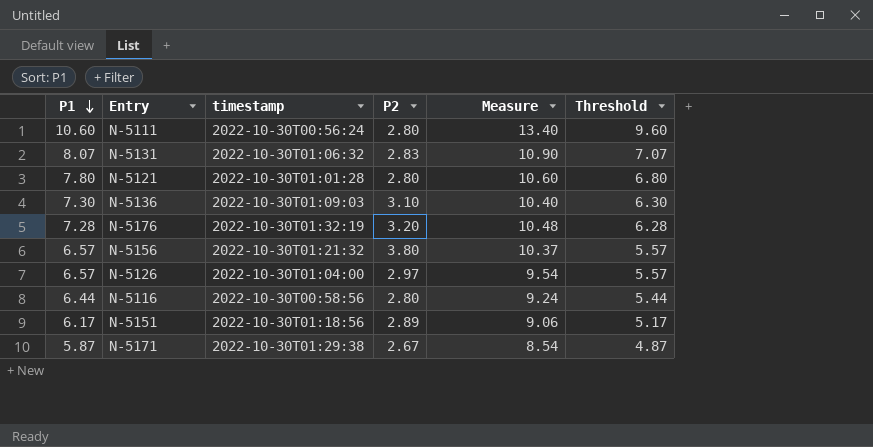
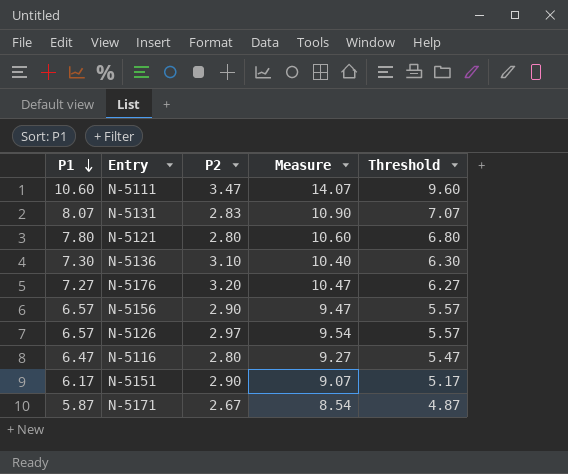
column timestamp | position: 3 -> none
N-5111 | P2: 2.80 -> 3.47
N-5111 | Measure: 13.40 -> 14.07
N-5176 | P1: 7.28 -> 7.27
N-5176 | Measure: 10.48 -> 10.47
N-5176 | Threshold: 6.28 -> 6.27
N-5156 | P2: 3.80 -> 2.90
N-5156 | Measure: 10.37 -> 9.47
N-5116 | P1: 6.44 -> 6.47
N-5116 | Measure: 9.24 -> 9.27
N-5116 | Threshold: 5.44 -> 5.47
N-5151 | P2: 2.89 -> 2.90
N-5151 | Measure: 9.06 -> 9.07

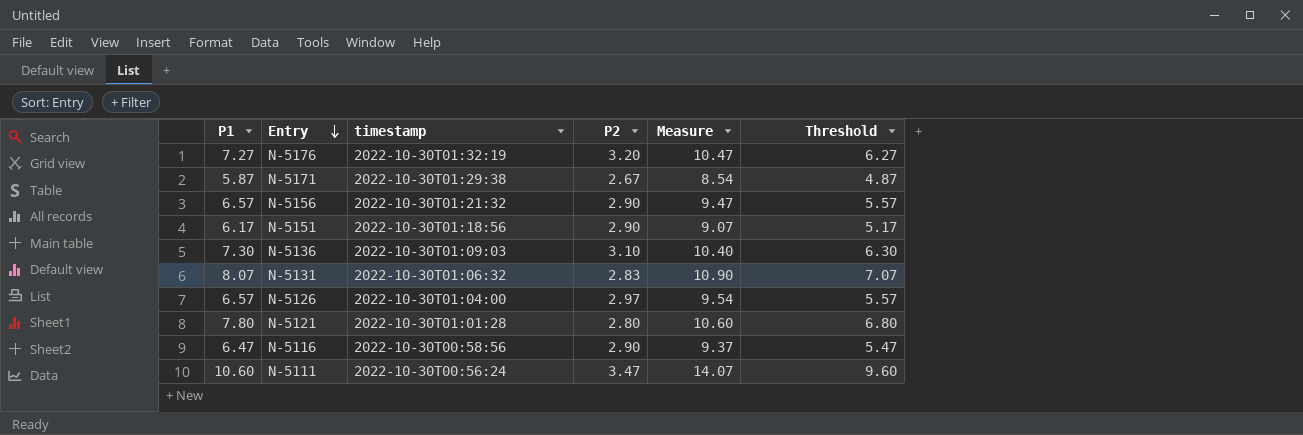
row order: P1 descending -> Entry descending
column timestamp | position: none -> 3
N-5116 | P2: 2.80 -> 2.90
N-5116 | Measure: 9.27 -> 9.37

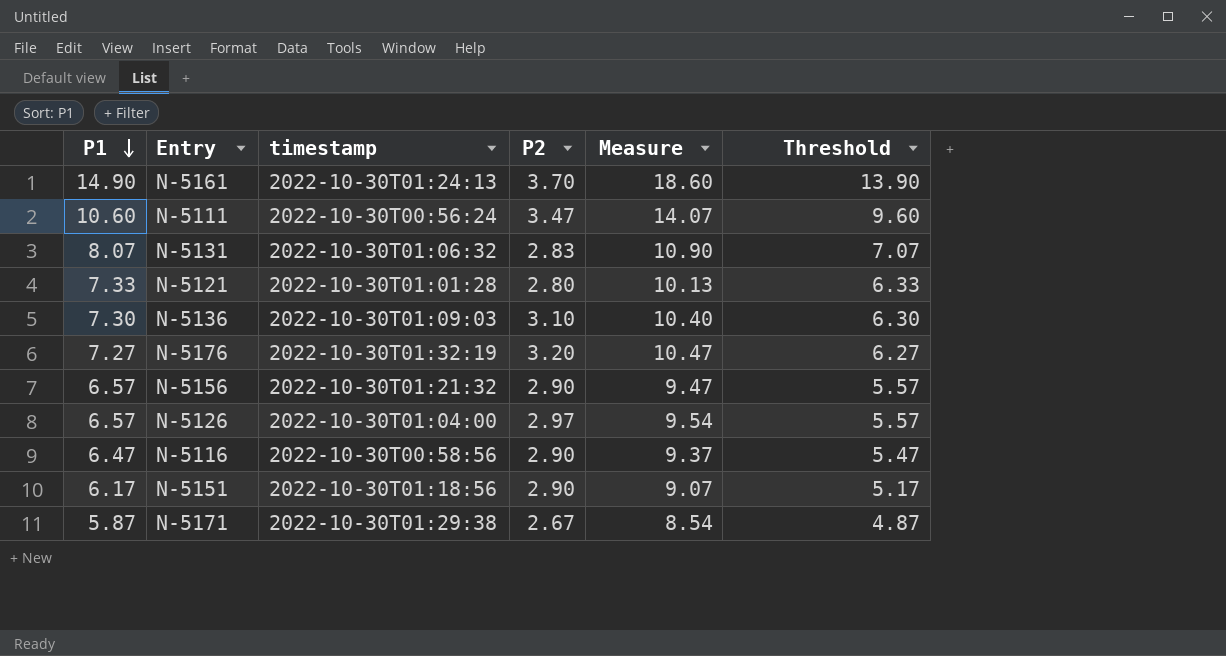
row order: Entry descending -> P1 descending
row N-5161: none -> 14.90 | 2022-10-30T01:24:13 | 3.70 | 18.60 | 13.90
N-5121 | P1: 7.80 -> 7.33
N-5121 | Measure: 10.60 -> 10.13
N-5121 | Threshold: 6.80 -> 6.33

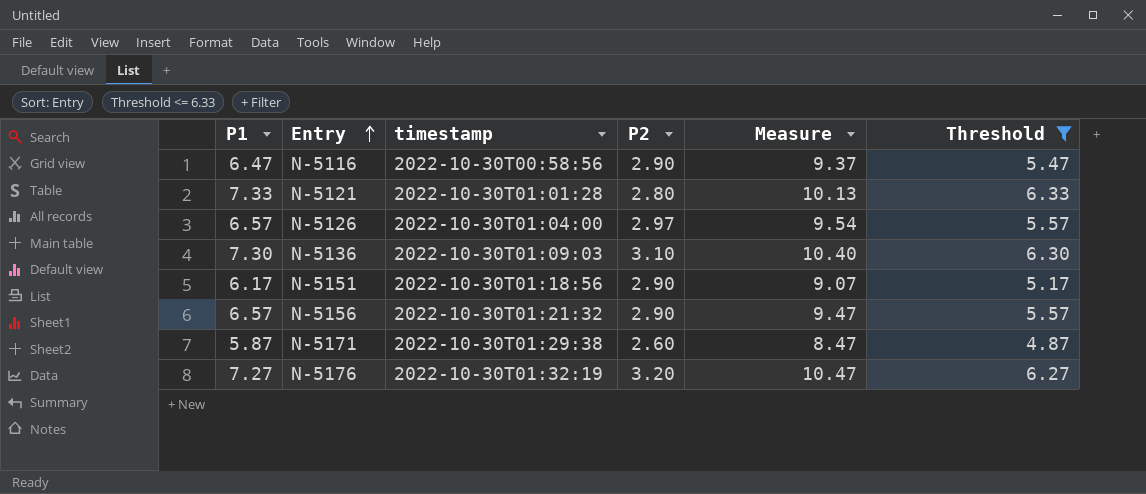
filter: none -> Threshold <= 6.33
row order: P1 descending -> Entry ascending
N-5171 | P2: 2.67 -> 2.60
N-5171 | Measure: 8.54 -> 8.47

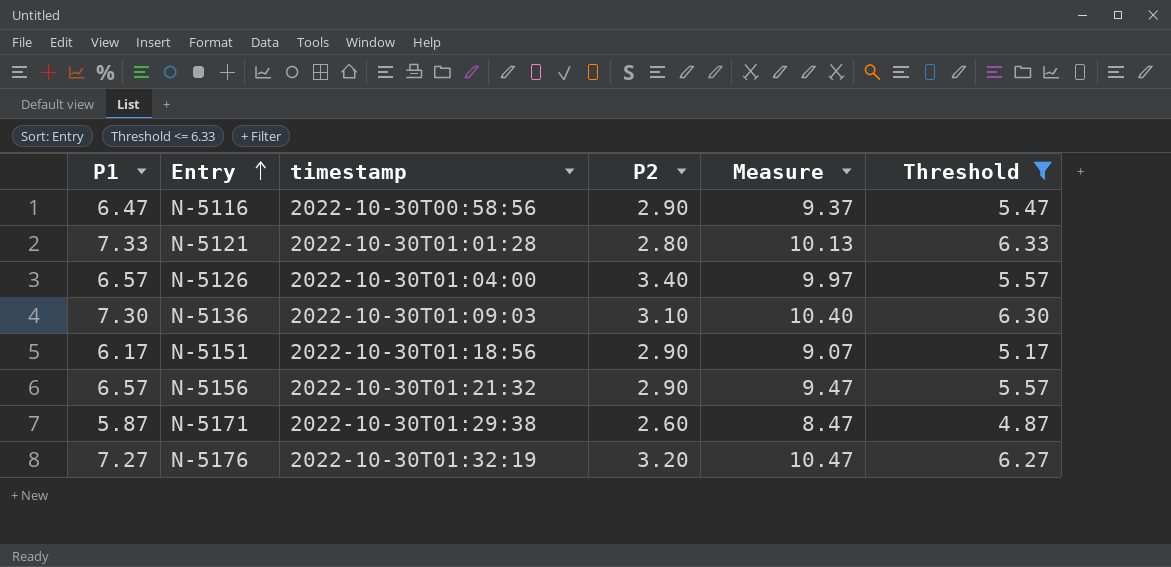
N-5126 | P2: 2.97 -> 3.40
N-5126 | Measure: 9.54 -> 9.97

